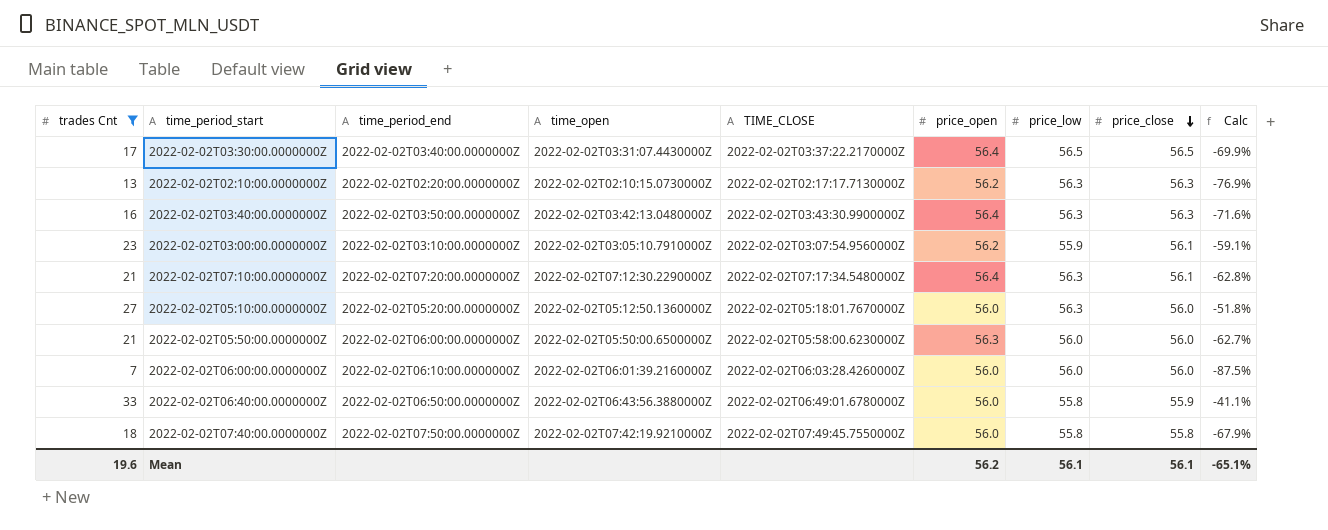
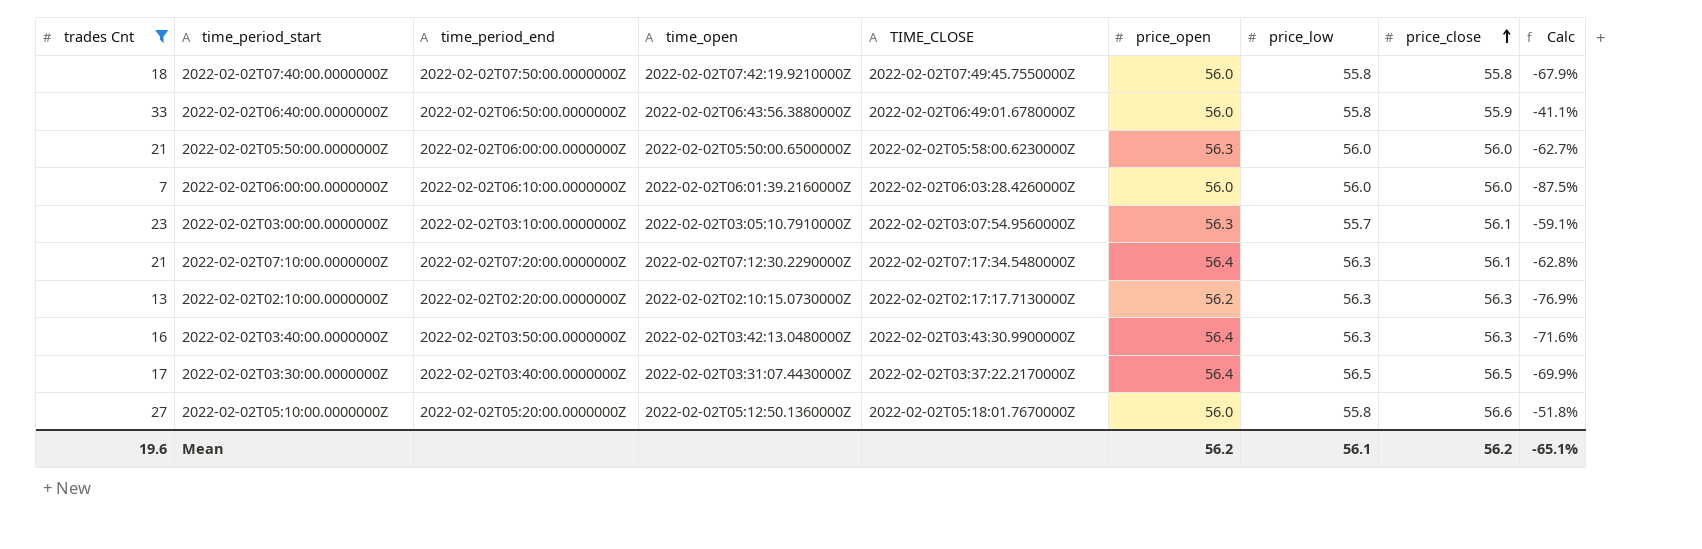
row order: price_close descending -> price_close ascending
2022-02-02T03:00:00.0000000Z | price_open: 56.2 -> 56.3
2022-02-02T03:00:00.0000000Z | price_low: 55.9 -> 55.7
2022-02-02T05:10:00.0000000Z | price_low: 56.3 -> 55.8
2022-02-02T05:10:00.0000000Z | price_close: 56.0 -> 56.6
Mean | price_close: 56.1 -> 56.2

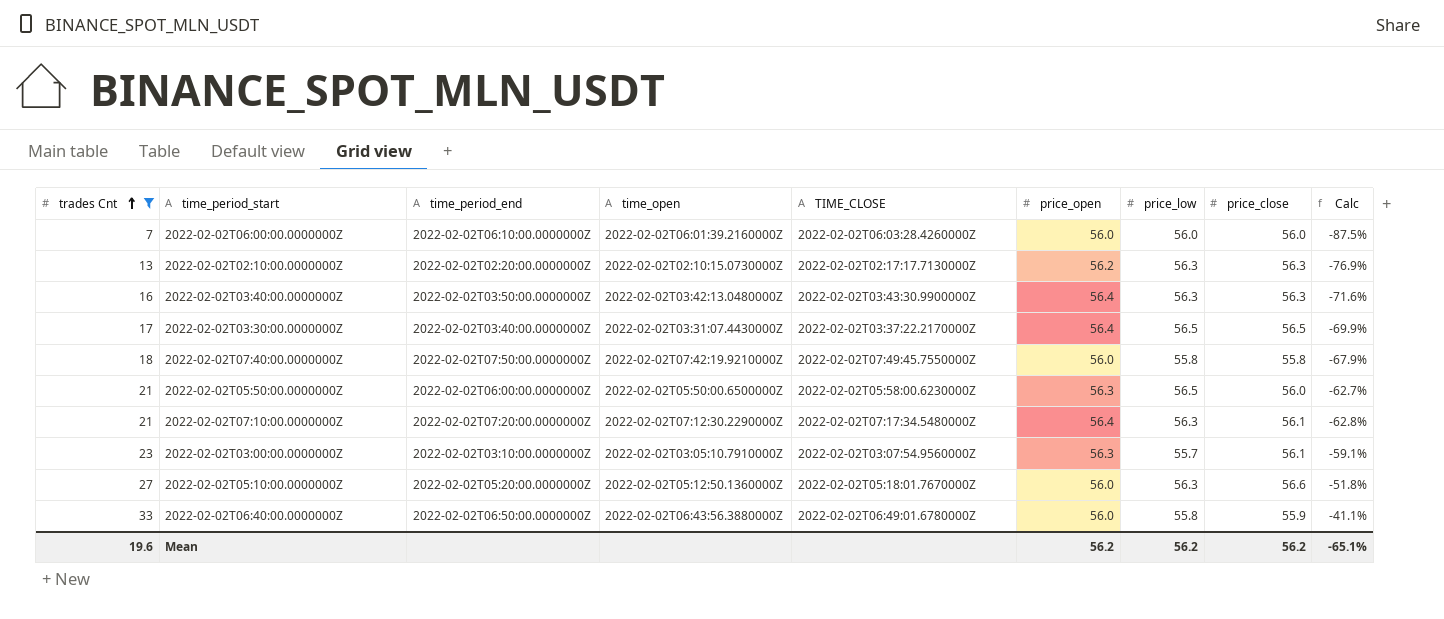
row order: price_close ascending -> trades Cnt ascending
2022-02-02T05:50:00.0000000Z | price_low: 56.0 -> 56.5
2022-02-02T05:10:00.0000000Z | price_low: 55.8 -> 56.3
Mean | price_low: 56.1 -> 56.2

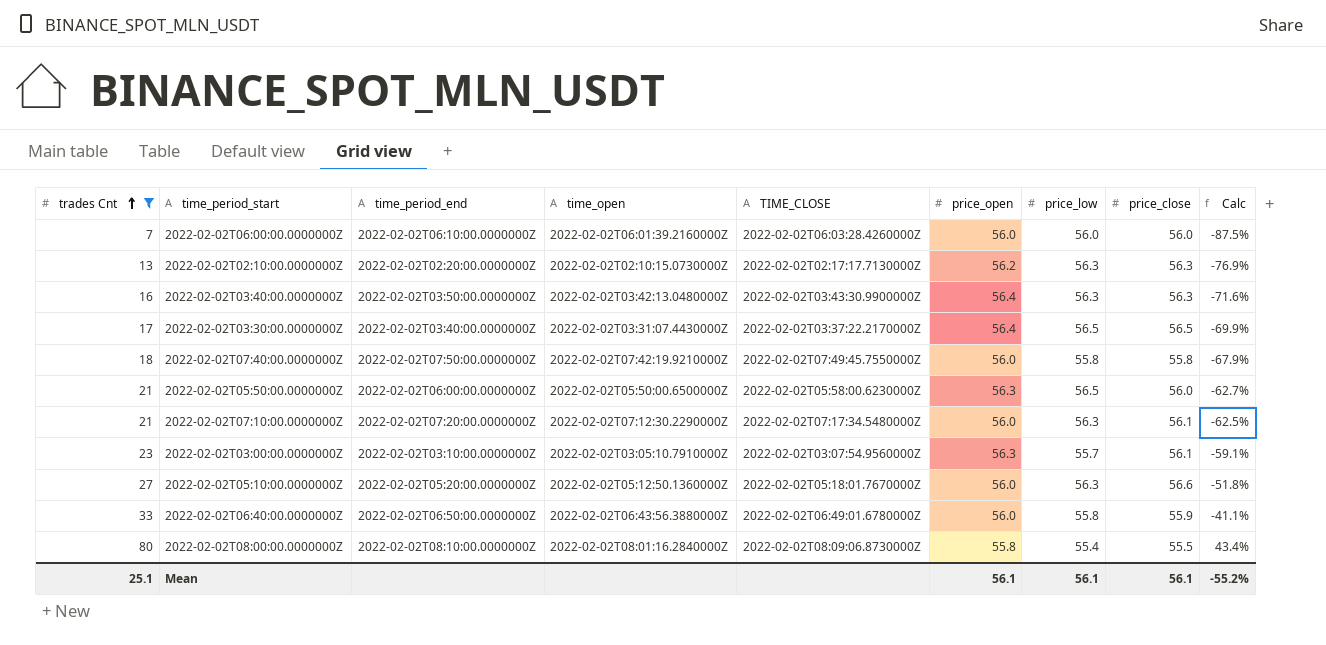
2022-02-02T07:10:00.0000000Z | price_open: 56.4 -> 56.0
2022-02-02T07:10:00.0000000Z | Calc: -62.8% -> -62.5%
row 2022-02-02T08:00:00.0000000Z: none -> 80 | 2022-02-02T08:10:00.0000000Z | 2022-02-02T08:01:16.2840000Z | 2022-02-02T08:09:06.8730000Z | 55.8 | 55.4 | 55.5 | 43.4%
Mean | trades Cnt: 19.6 -> 25.1
Mean | price_open: 56.2 -> 56.1
Mean | price_low: 56.2 -> 56.1
Mean | price_close: 56.2 -> 56.1
Mean | Calc: -65.1% -> -55.2%

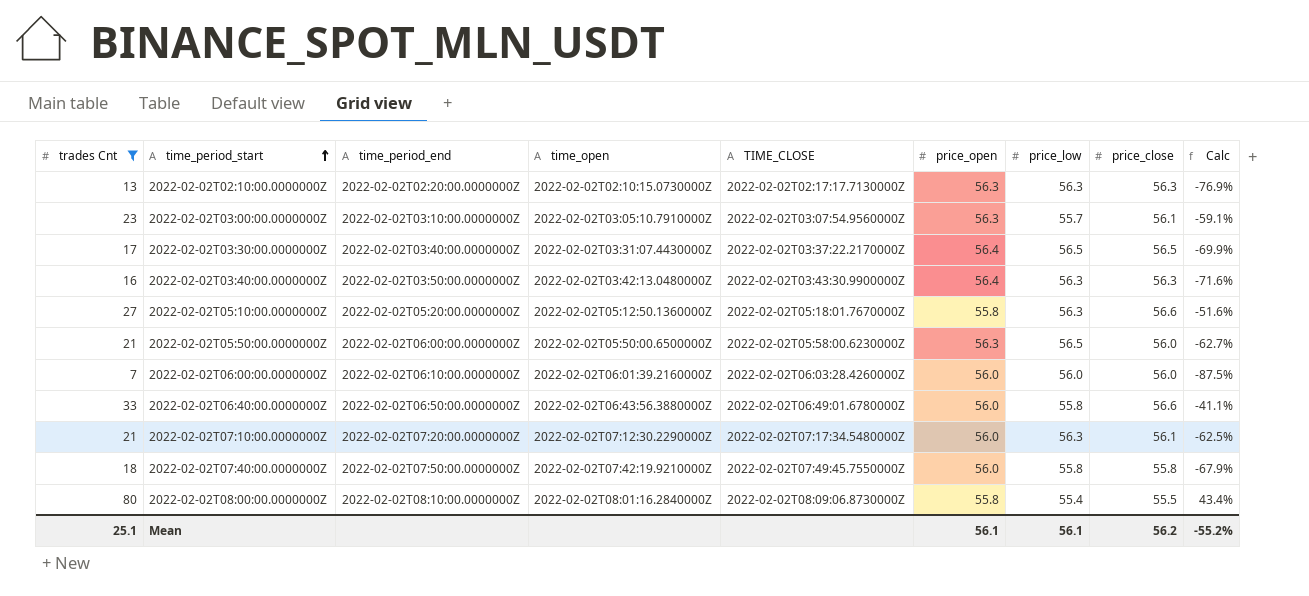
row order: trades Cnt ascending -> time_period_start ascending
2022-02-02T02:10:00.0000000Z | price_open: 56.2 -> 56.3
2022-02-02T05:10:00.0000000Z | price_open: 56.0 -> 55.8
2022-02-02T05:10:00.0000000Z | Calc: -51.8% -> -51.6%
2022-02-02T06:40:00.0000000Z | price_close: 55.9 -> 56.6
Mean | price_close: 56.1 -> 56.2

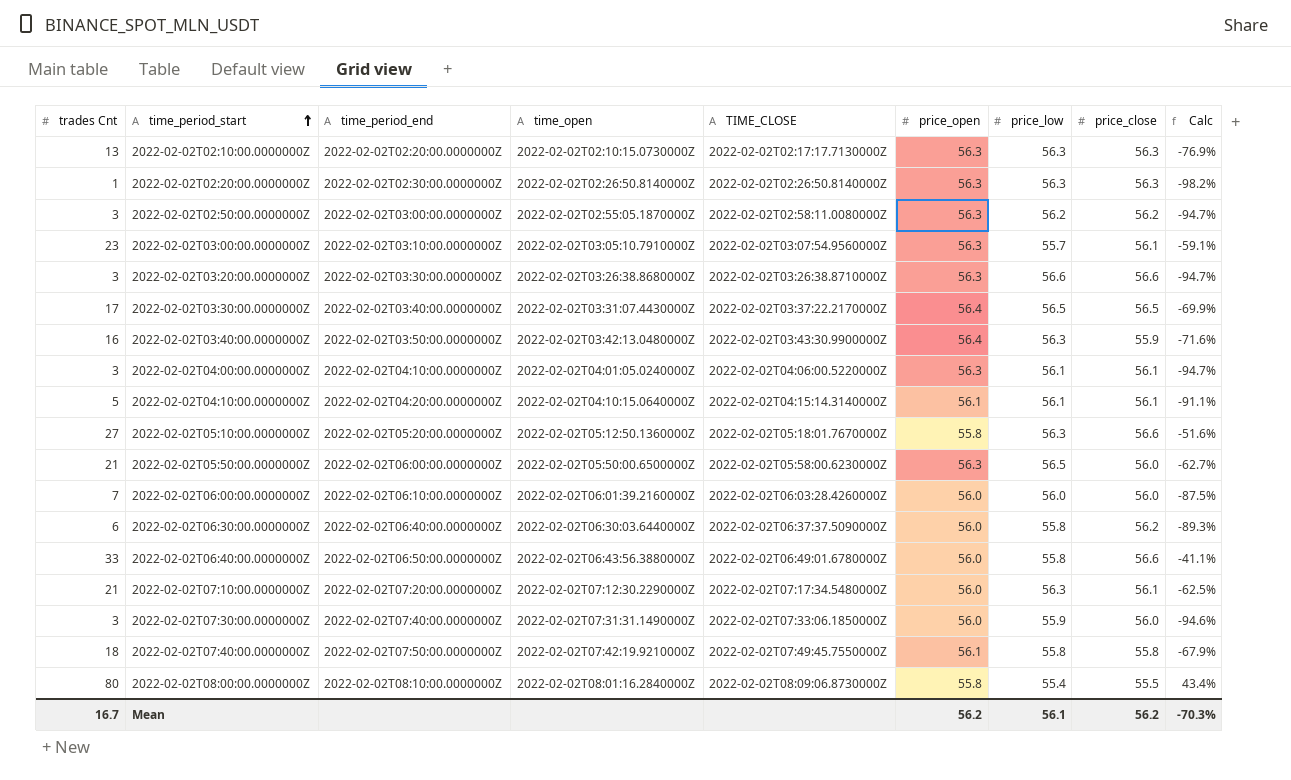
filter: trades Cnt >= 7 -> none
2022-02-02T03:40:00.0000000Z | price_close: 56.3 -> 55.9
2022-02-02T07:40:00.0000000Z | price_open: 56.0 -> 56.1
Mean | trades Cnt: 25.1 -> 16.7
Mean | price_open: 56.1 -> 56.2
Mean | Calc: -55.2% -> -70.3%

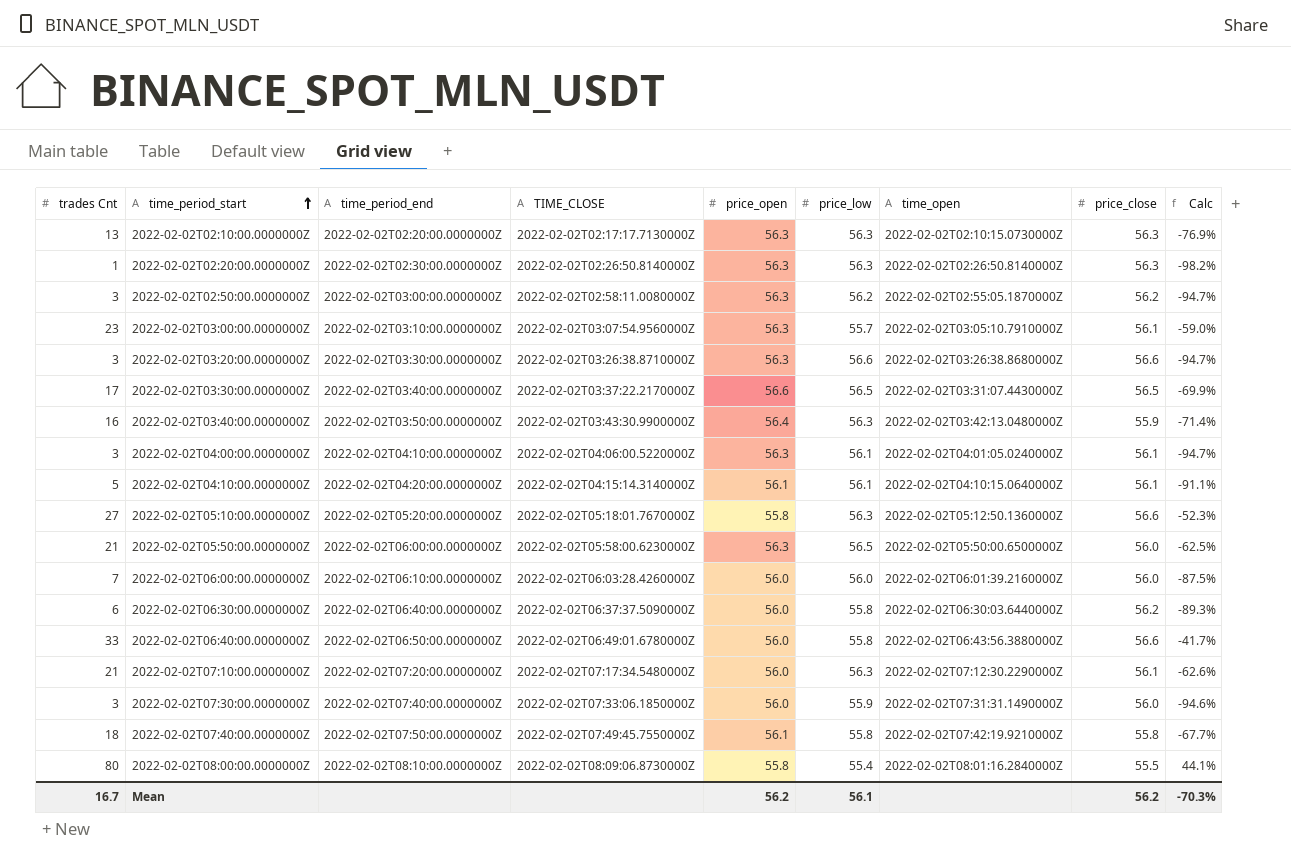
column time_open | position: 4 -> 7
column Calc | formula: ([trades Cnt] - [price_open]) / [price_open] -> ([trades Cnt] - [price_close]) / [price_close]
2022-02-02T03:30:00.0000000Z | price_open: 56.4 -> 56.6

